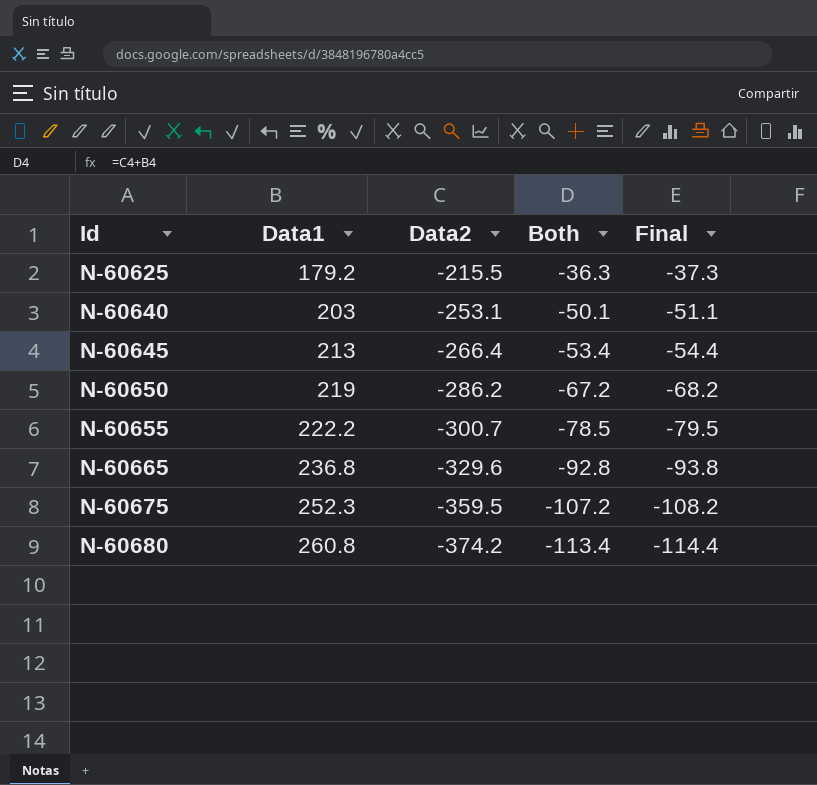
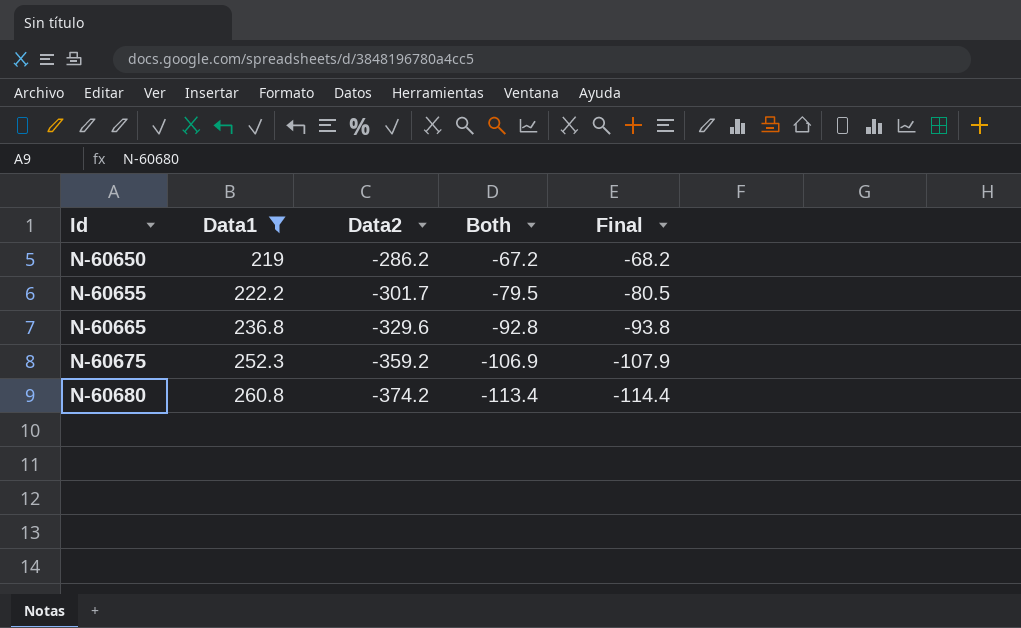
filter: none -> Data1 >= 219
N-60655 | Data2: -300.7 -> -301.7
N-60655 | Both: -78.5 -> -79.5
N-60655 | Final: -79.5 -> -80.5
N-60675 | Data2: -359.5 -> -359.2
N-60675 | Both: -107.2 -> -106.9
N-60675 | Final: -108.2 -> -107.9

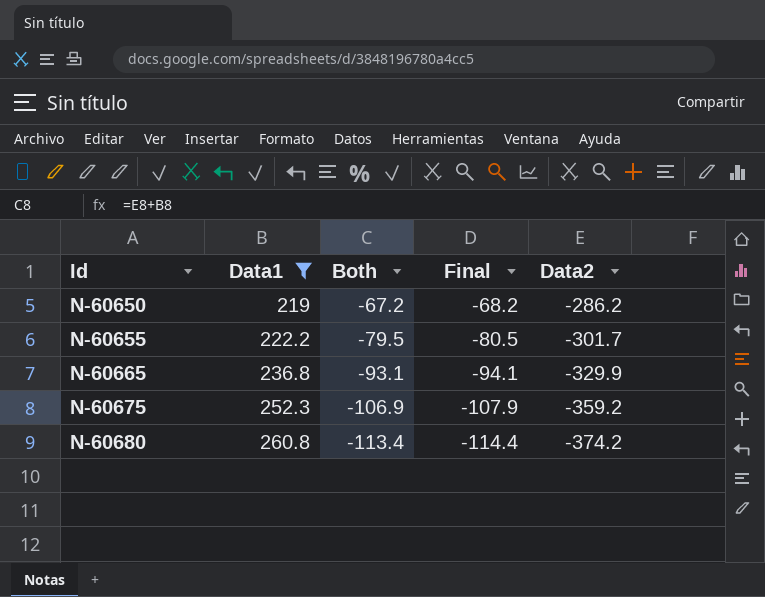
column Data2 | position: 3 -> 5
N-60665 | Both: -92.8 -> -93.1
N-60665 | Final: -93.8 -> -94.1
N-60665 | Data2: -329.6 -> -329.9

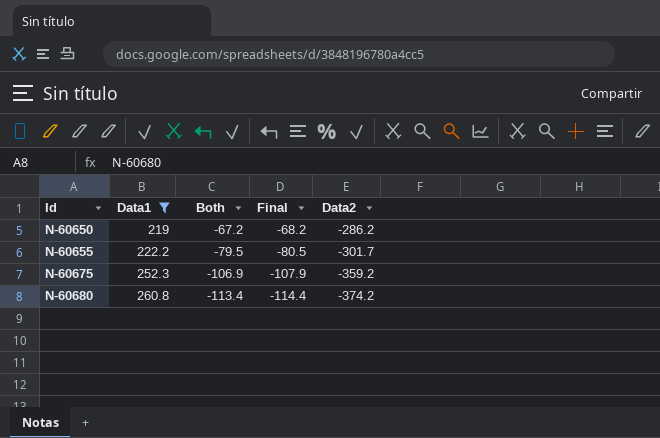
row N-60665: 236.8 | -93.1 | -94.1 | -329.9 -> none

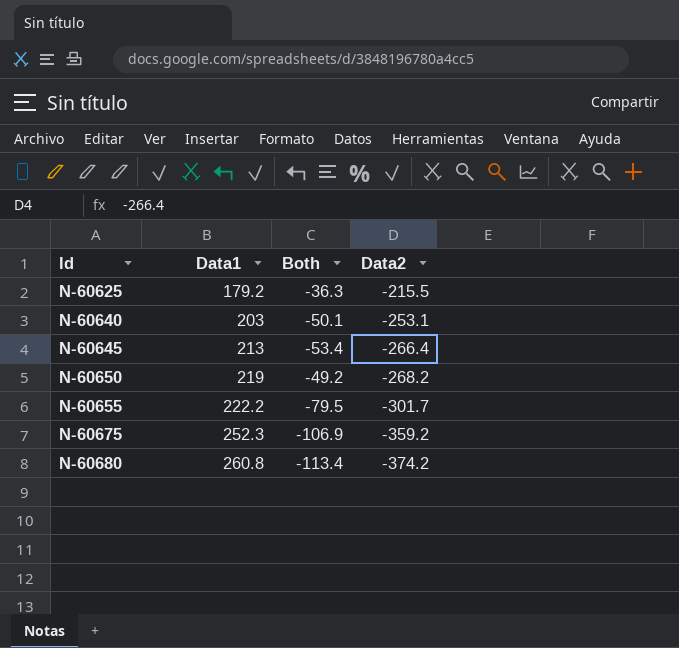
filter: Data1 >= 219 -> none
column Final | formula: [Both] - 1 -> none
N-60650 | Both: -67.2 -> -49.2
N-60650 | Data2: -286.2 -> -268.2

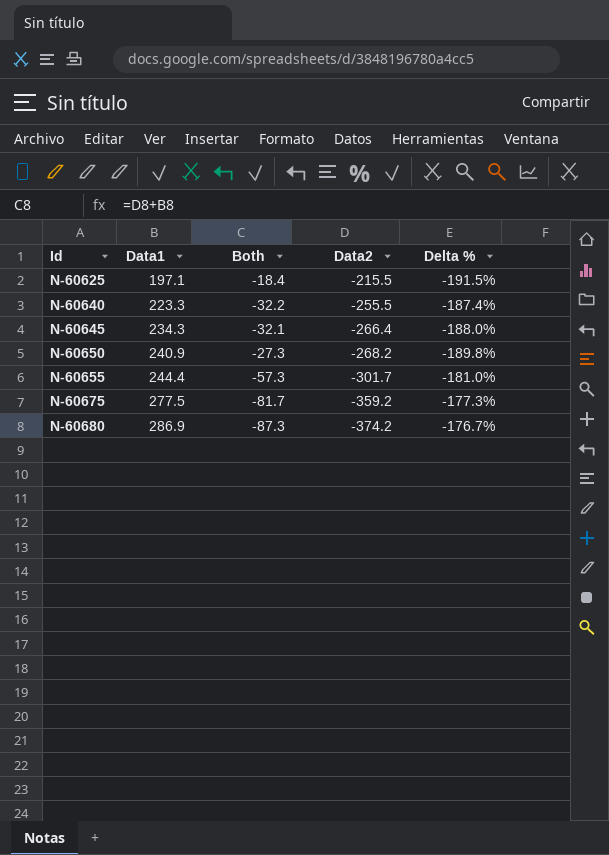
column Delta % | formula: none -> ([Data1] - [Data2]) / [Data2]
N-60625 | Data1: 179.2 -> 197.1
N-60625 | Both: -36.3 -> -18.4
N-60640 | Data1: 203 -> 223.3
N-60640 | Both: -50.1 -> -32.2
N-60640 | Data2: -253.1 -> -255.5
N-60645 | Data1: 213 -> 234.3
N-60645 | Both: -53.4 -> -32.1
N-60650 | Data1: 219 -> 240.9
N-60650 | Both: -49.2 -> -27.3
N-60655 | Data1: 222.2 -> 244.4
N-60655 | Both: -79.5 -> -57.3
N-60675 | Data1: 252.3 -> 277.5
N-60675 | Both: -106.9 -> -81.7
N-60680 | Data1: 260.8 -> 286.9
N-60680 | Both: -113.4 -> -87.3

